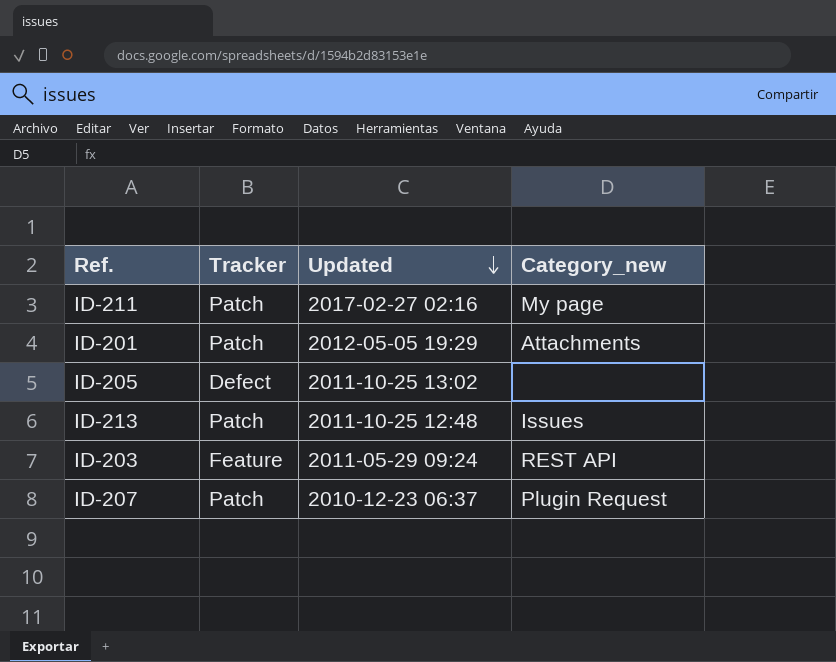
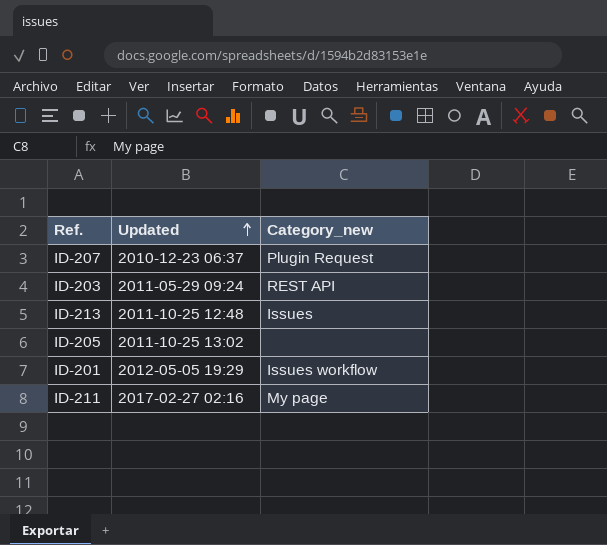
row order: Updated descending -> Updated ascending
column Tracker | position: 2 -> none
ID-201 | Category_new: Attachments -> Issues workflow

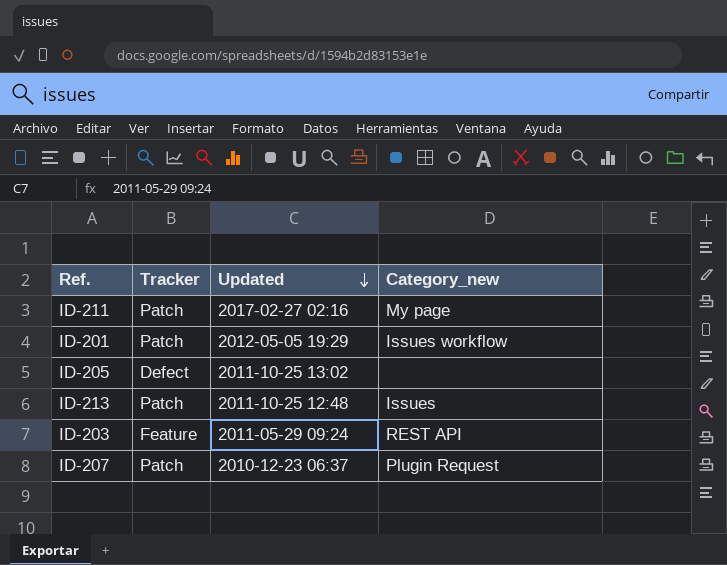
row order: Updated ascending -> Updated descending
column Tracker | position: none -> 2

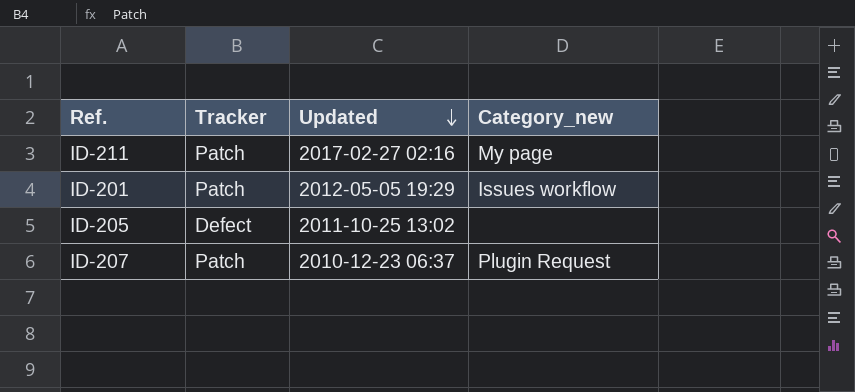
row ID-213: Patch | 2011-10-25 12:48 | Issues -> none
row ID-203: Feature | 2011-05-29 09:24 | REST API -> none

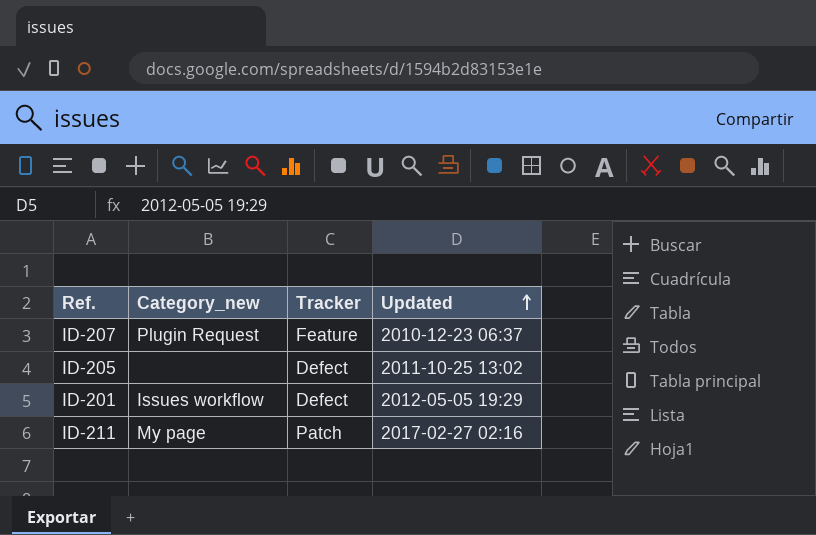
row order: Updated descending -> Updated ascending
column Category_new | position: 4 -> 2
ID-207 | Tracker: Patch -> Feature
ID-201 | Tracker: Patch -> Defect

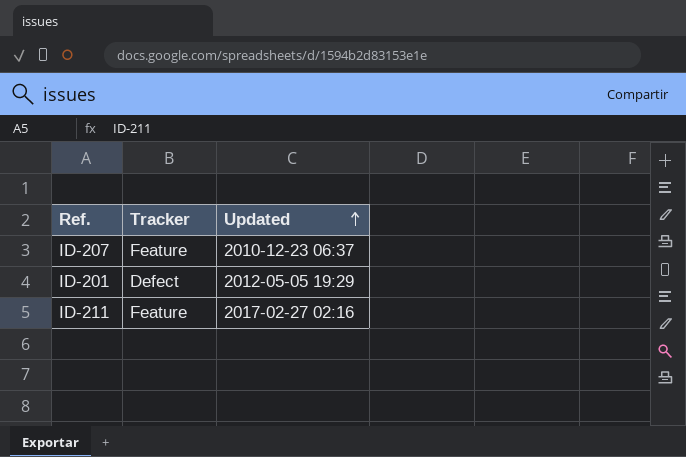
column Category_new | position: 2 -> none
row ID-205: none | Defect | 2011-10-25 13:02 -> none
ID-211 | Tracker: Patch -> Feature

